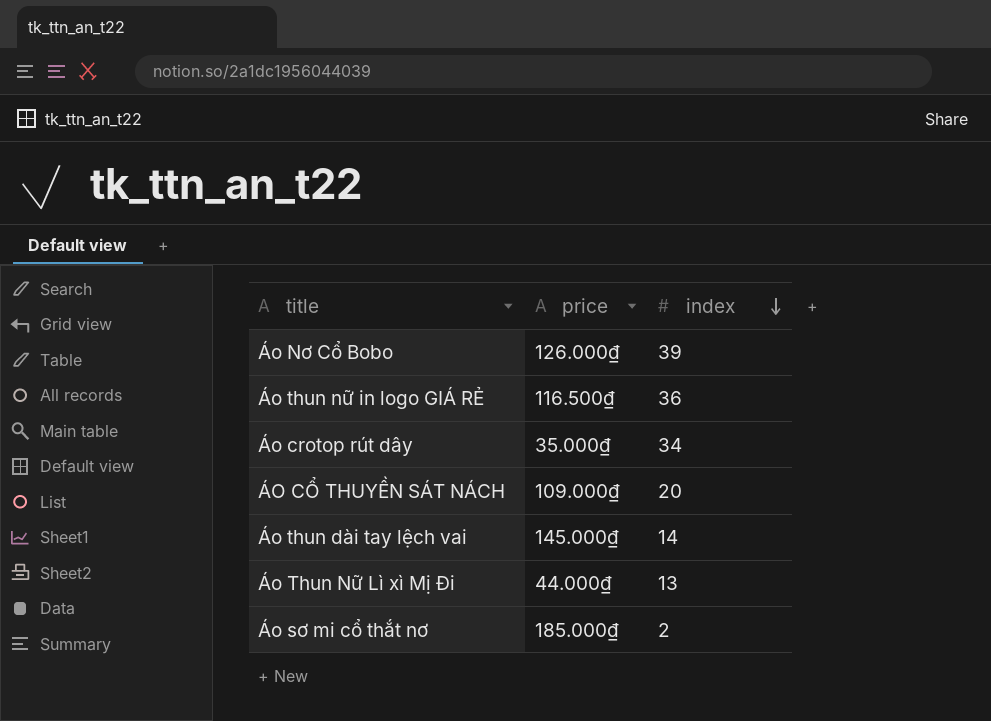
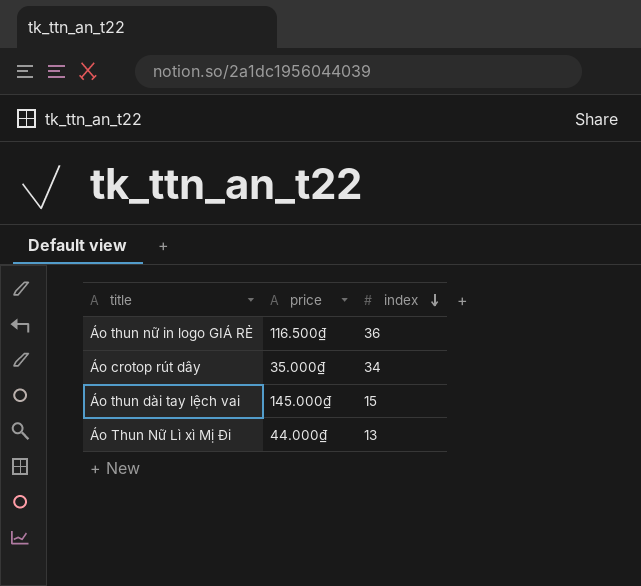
row Áo Nơ Cổ Bobo: 126.000₫ | 39 -> none
row ÁO CỔ THUYỀN SÁT NÁCH: 109.000₫ | 20 -> none
row Áo sơ mi cổ thắt nơ: 185.000₫ | 2 -> none
Áo thun dài tay lệch vai | index: 14 -> 15

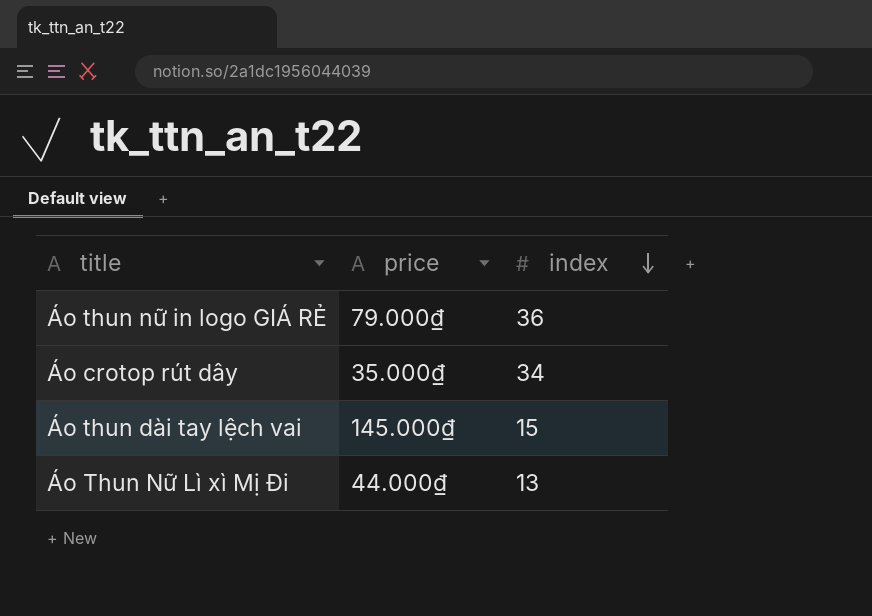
Áo thun nữ in logo GIÁ RẺ | price: 116.500₫ -> 79.000₫

